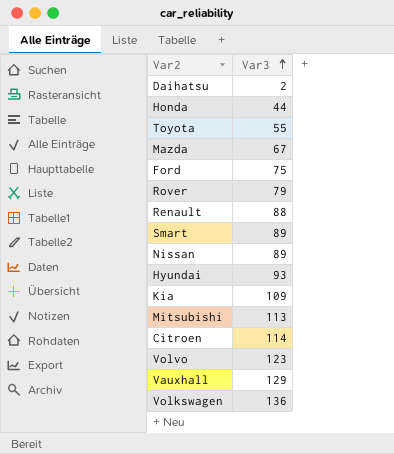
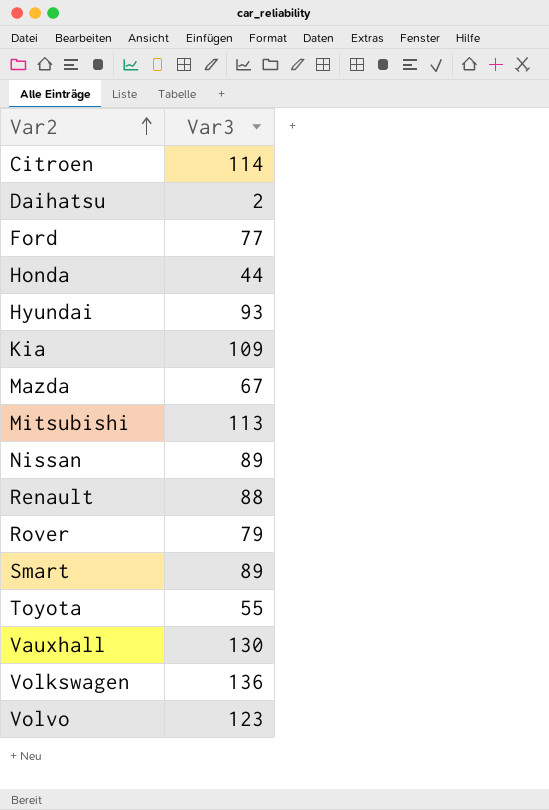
row order: Var3 ascending -> Var2 ascending
Ford | Var3: 75 -> 77
Vauxhall | Var3: 129 -> 130

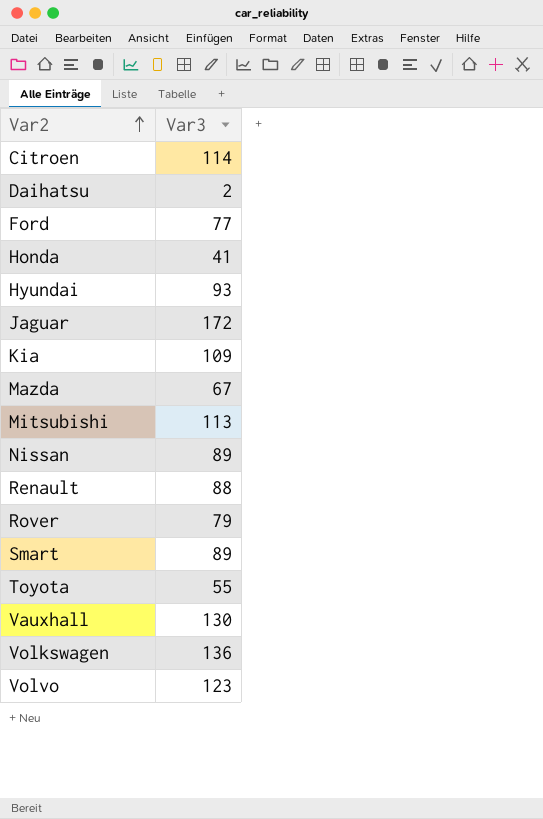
Honda | Var3: 44 -> 41
row Jaguar: none -> 172

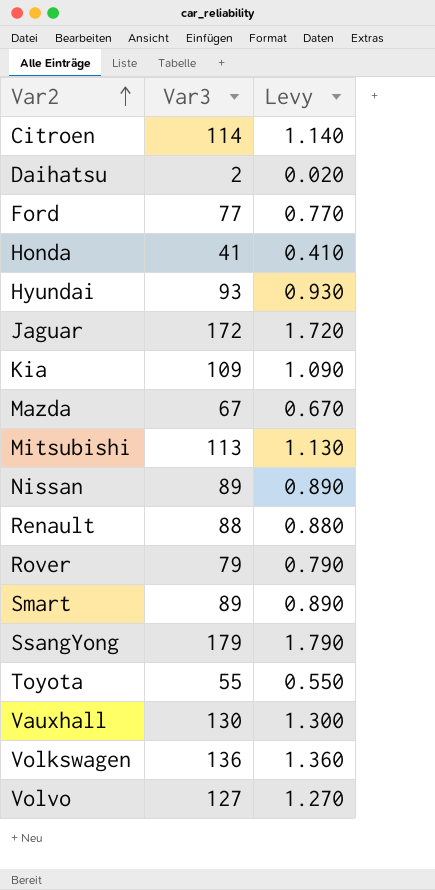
column Levy | formula: none -> [Var3] * 0.01
row SsangYong: none -> 179 | 1.790
Volvo | Var3: 123 -> 127

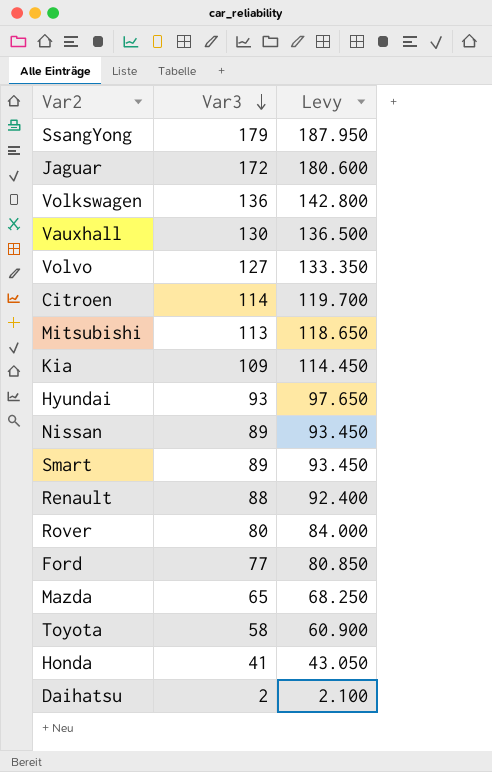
row order: Var2 ascending -> Var3 descending
column Levy | formula: [Var3] * 0.01 -> [Var3] * 1.05
Rover | Var3: 79 -> 80
Mazda | Var3: 67 -> 65
Toyota | Var3: 55 -> 58

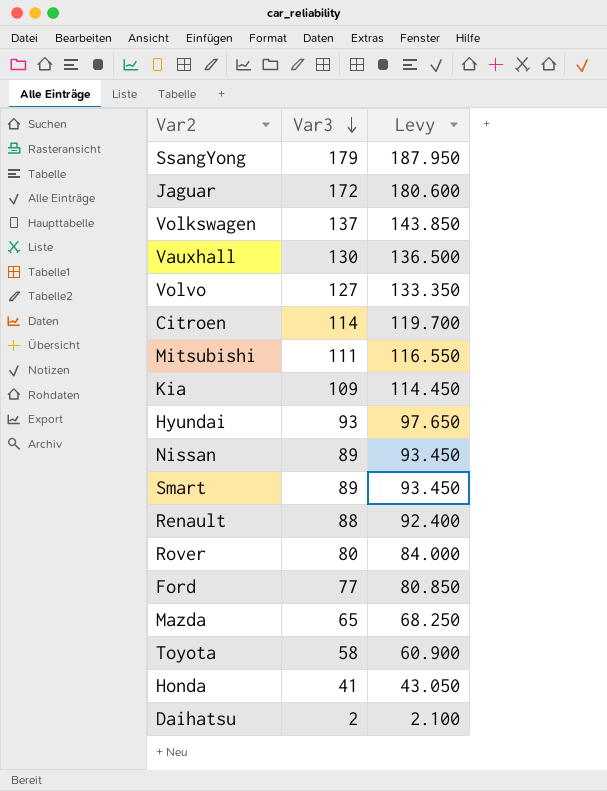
Volkswagen | Var3: 136 -> 137
Volkswagen | Levy: 142.800 -> 143.850
Mitsubishi | Var3: 113 -> 111
Mitsubishi | Levy: 118.650 -> 116.550

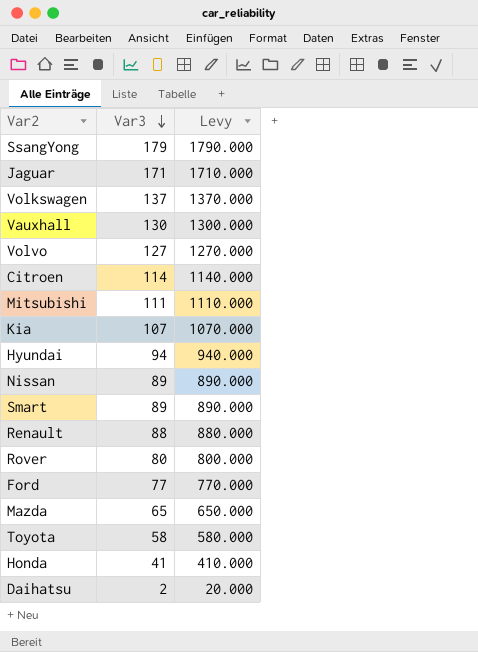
column Levy | formula: [Var3] * 1.05 -> [Var3] * 10
Jaguar | Var3: 172 -> 171
Kia | Var3: 109 -> 107
Hyundai | Var3: 93 -> 94

